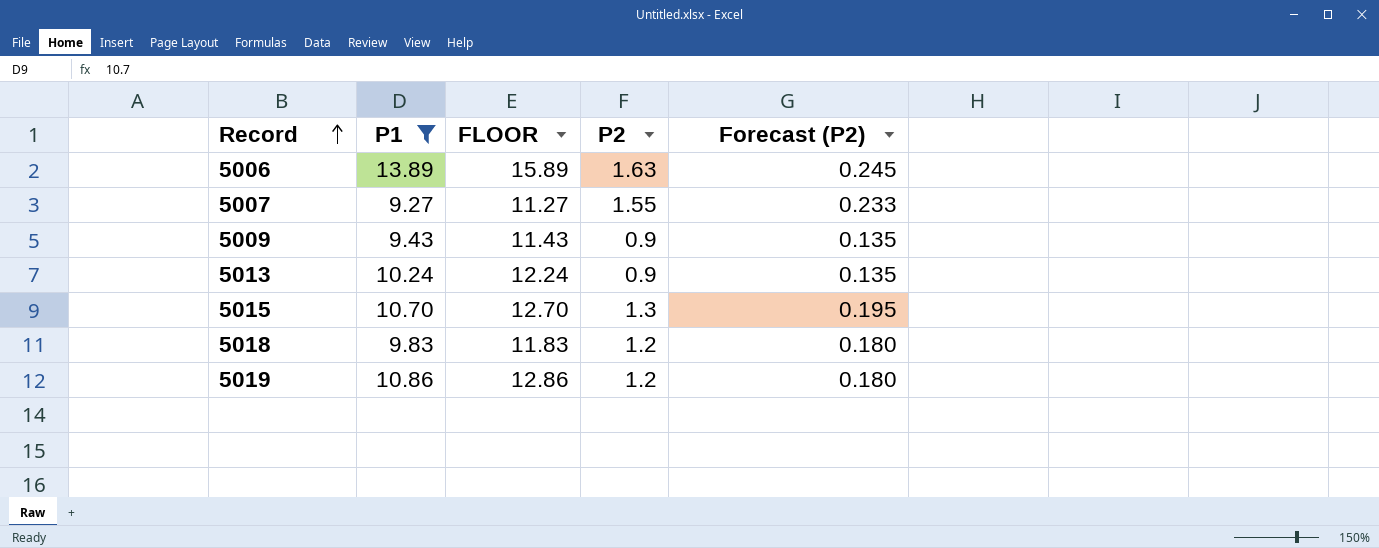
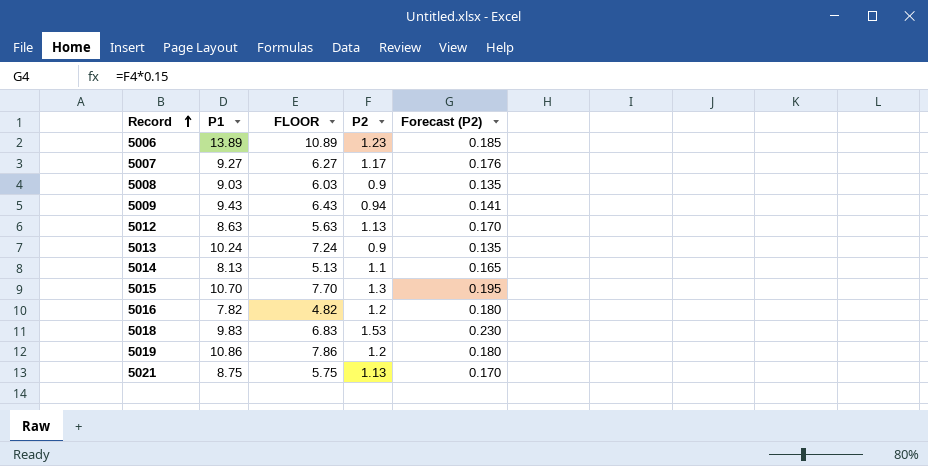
filter: P1 >= 9.27 -> none
column FLOOR | formula: [P1] + 2 -> [P1] - 3
5006 | P2: 1.63 -> 1.23
5006 | Forecast (P2): 0.245 -> 0.185
5007 | P2: 1.55 -> 1.17
5007 | Forecast (P2): 0.233 -> 0.176
5009 | P2: 0.9 -> 0.94
5009 | Forecast (P2): 0.135 -> 0.141
5018 | P2: 1.2 -> 1.53
5018 | Forecast (P2): 0.180 -> 0.230

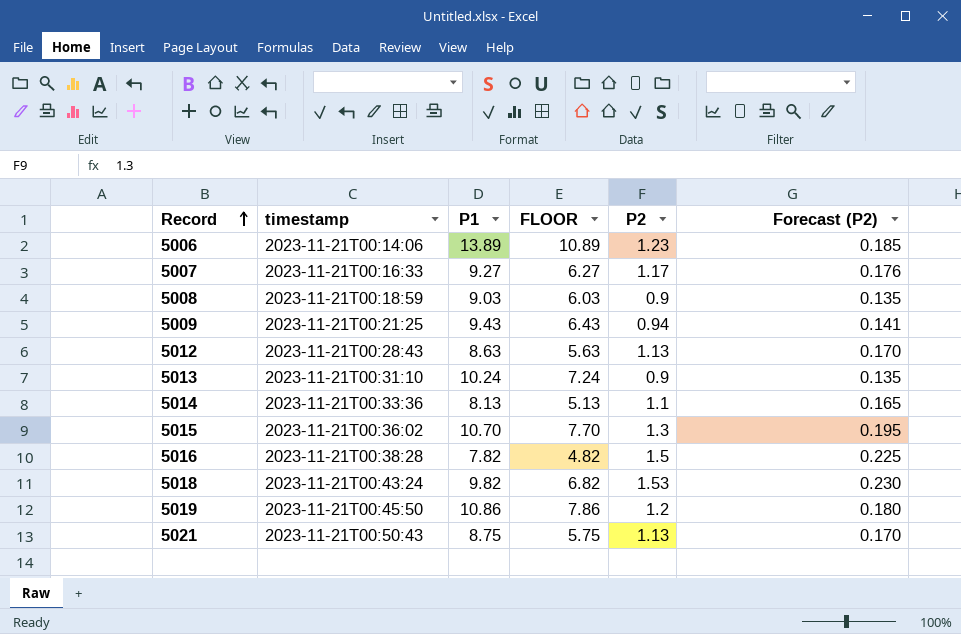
column timestamp | position: none -> 2
5016 | P2: 1.2 -> 1.5
5016 | Forecast (P2): 0.180 -> 0.225
5018 | P1: 9.83 -> 9.82
5018 | FLOOR: 6.83 -> 6.82

